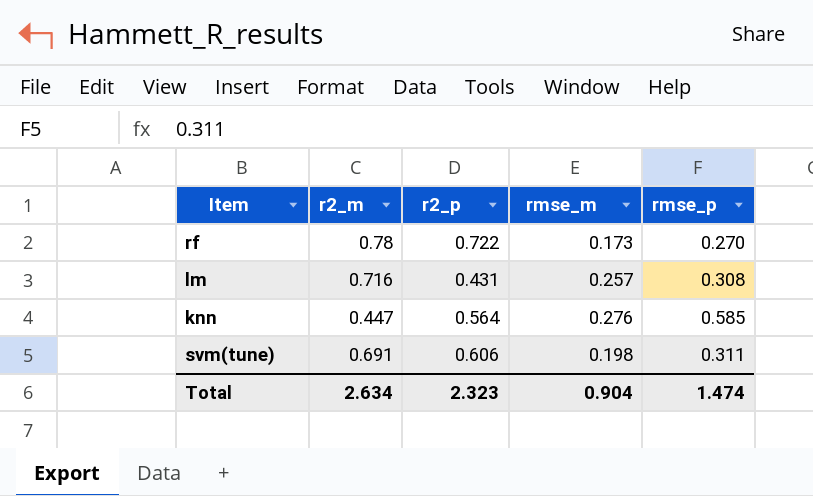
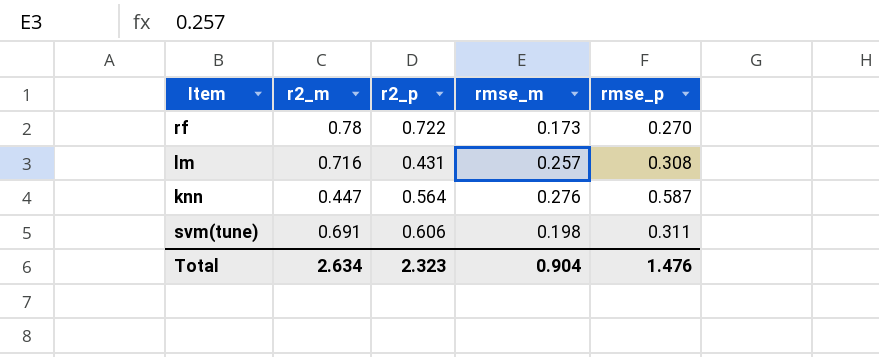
knn | rmse_p: 0.585 -> 0.587
Total | rmse_p: 1.474 -> 1.476

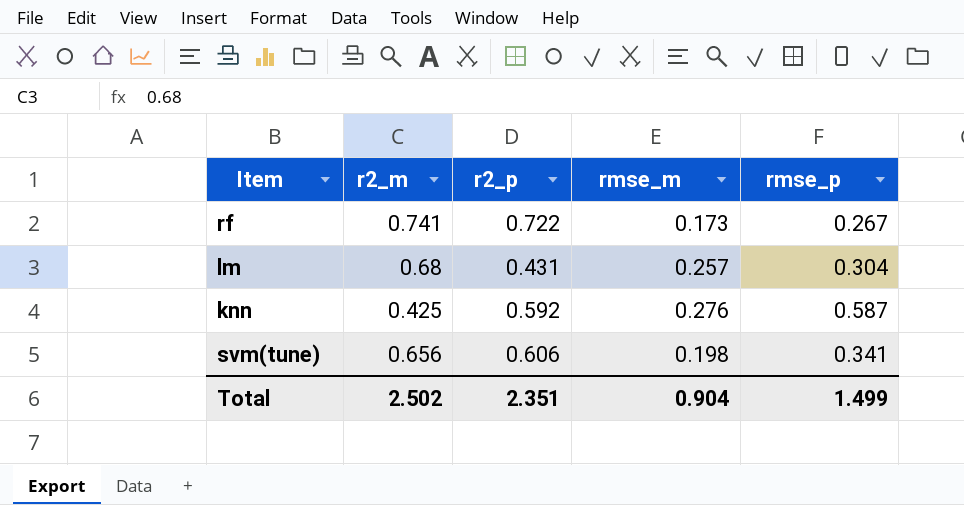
rf | r2_m: 0.78 -> 0.741
rf | rmse_p: 0.270 -> 0.267
lm | r2_m: 0.716 -> 0.68
lm | rmse_p: 0.308 -> 0.304
knn | r2_m: 0.447 -> 0.425
knn | r2_p: 0.564 -> 0.592
svm(tune) | r2_m: 0.691 -> 0.656
svm(tune) | rmse_p: 0.311 -> 0.341
Total | r2_m: 2.634 -> 2.502
Total | r2_p: 2.323 -> 2.351
Total | rmse_p: 1.476 -> 1.499

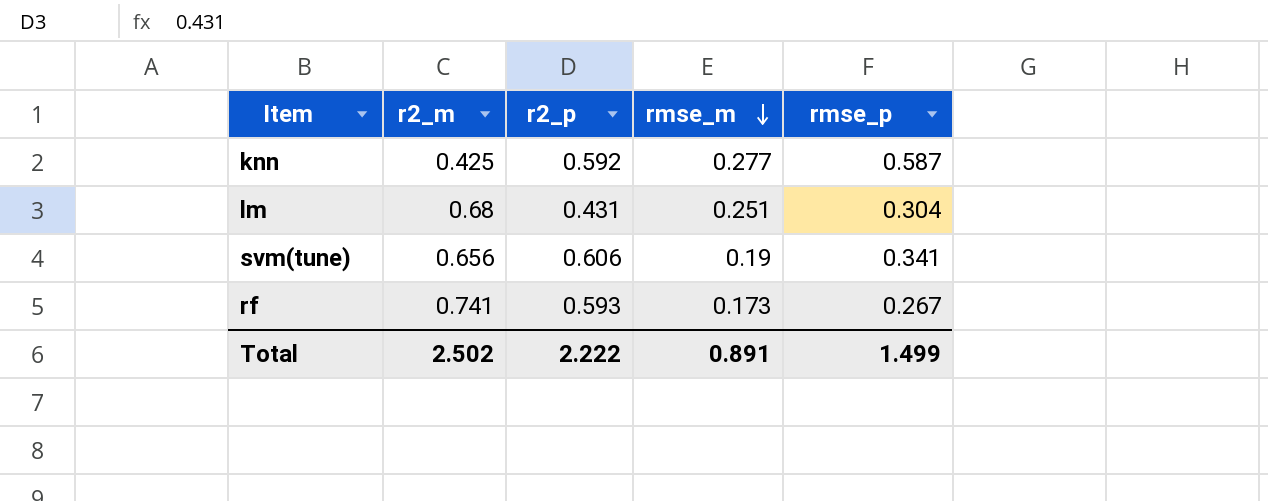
row order: none -> rmse_m descending
knn | rmse_m: 0.276 -> 0.277
lm | rmse_m: 0.257 -> 0.251
svm(tune) | rmse_m: 0.198 -> 0.19
rf | r2_p: 0.722 -> 0.593
Total | r2_p: 2.351 -> 2.222
Total | rmse_m: 0.904 -> 0.891

